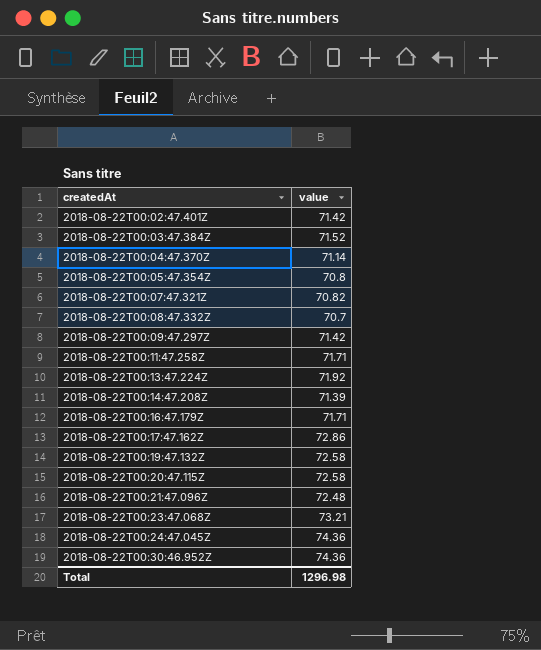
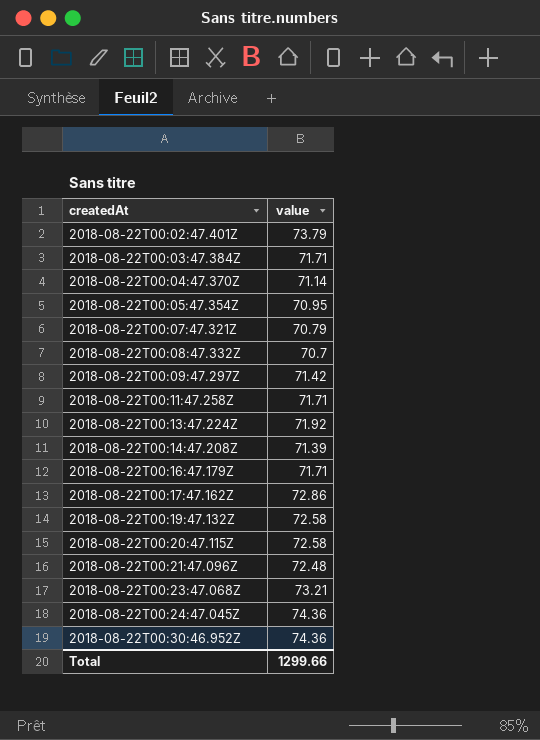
2018-08-22T00:02:47.401Z | value: 71.42 -> 73.79
2018-08-22T00:03:47.384Z | value: 71.52 -> 71.71
2018-08-22T00:05:47.354Z | value: 70.8 -> 70.95
2018-08-22T00:07:47.321Z | value: 70.82 -> 70.79
Total | value: 1296.98 -> 1299.66

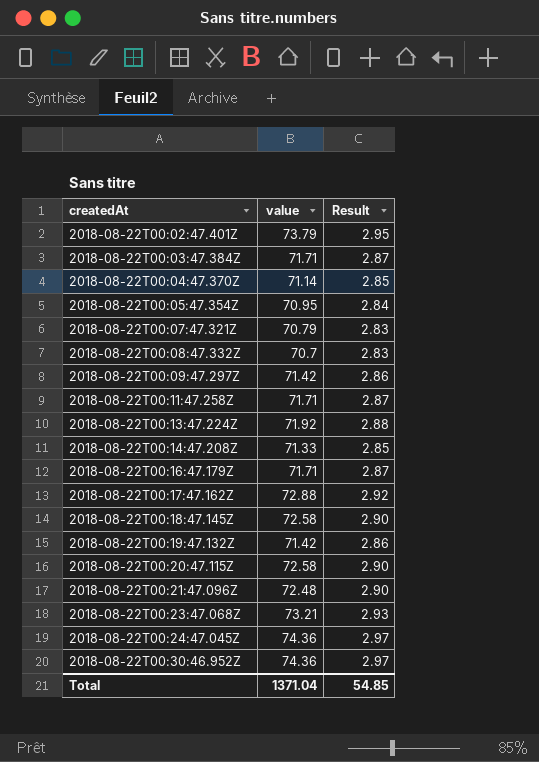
column Result | formula: none -> [value] * 0.04
2018-08-22T00:14:47.208Z | value: 71.39 -> 71.33
2018-08-22T00:17:47.162Z | value: 72.86 -> 72.88
row 2018-08-22T00:18:47.145Z: none -> 72.58 | 2.90
2018-08-22T00:19:47.132Z | value: 72.58 -> 71.42
Total | value: 1299.66 -> 1371.04

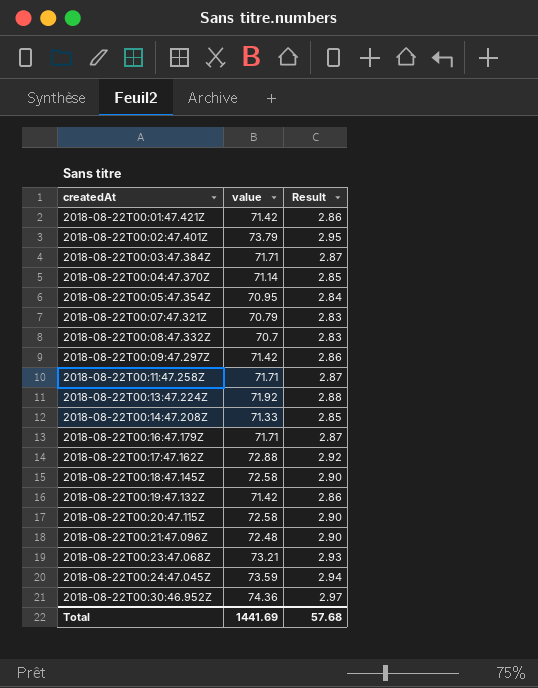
row 2018-08-22T00:01:47.421Z: none -> 71.42 | 2.86
2018-08-22T00:24:47.045Z | value: 74.36 -> 73.59
2018-08-22T00:24:47.045Z | Result: 2.97 -> 2.94
Total | value: 1371.04 -> 1441.69
Total | Result: 54.85 -> 57.68

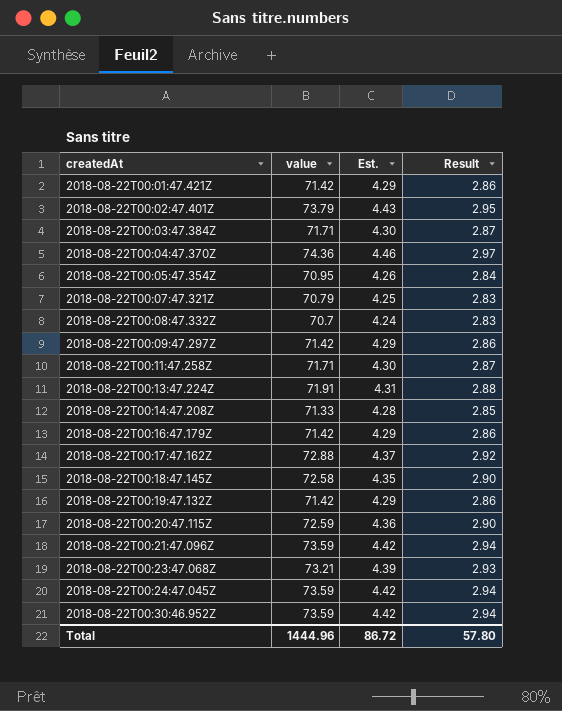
column Est. | formula: none -> [value] * 0.06
2018-08-22T00:04:47.370Z | value: 71.14 -> 74.36
2018-08-22T00:04:47.370Z | Result: 2.85 -> 2.97
2018-08-22T00:13:47.224Z | value: 71.92 -> 71.91
2018-08-22T00:16:47.179Z | value: 71.71 -> 71.42
2018-08-22T00:16:47.179Z | Result: 2.87 -> 2.86
2018-08-22T00:20:47.115Z | value: 72.58 -> 72.59
2018-08-22T00:21:47.096Z | value: 72.48 -> 73.59
2018-08-22T00:21:47.096Z | Result: 2.90 -> 2.94
2018-08-22T00:30:46.952Z | value: 74.36 -> 73.59
2018-08-22T00:30:46.952Z | Result: 2.97 -> 2.94
Total | value: 1441.69 -> 1444.96
Total | Result: 57.68 -> 57.80

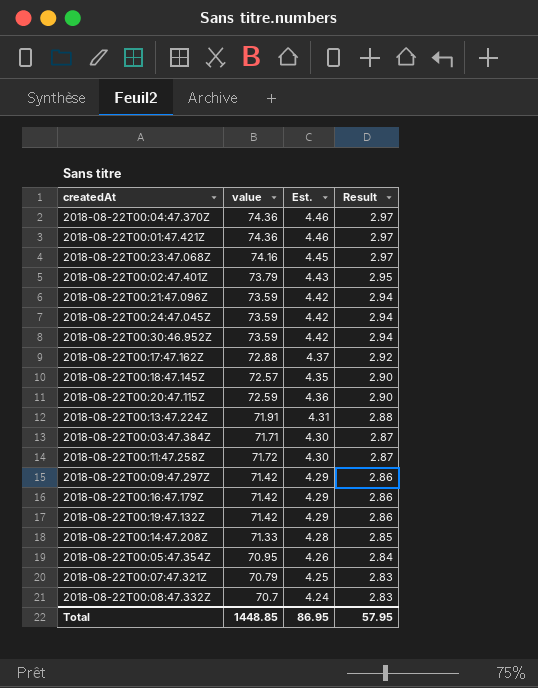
row order: createdAt ascending -> Result descending
2018-08-22T00:01:47.421Z | value: 71.42 -> 74.36
2018-08-22T00:01:47.421Z | Est.: 4.29 -> 4.46
2018-08-22T00:01:47.421Z | Result: 2.86 -> 2.97
2018-08-22T00:23:47.068Z | value: 73.21 -> 74.16
2018-08-22T00:23:47.068Z | Est.: 4.39 -> 4.45
2018-08-22T00:23:47.068Z | Result: 2.93 -> 2.97
2018-08-22T00:18:47.145Z | value: 72.58 -> 72.57
2018-08-22T00:11:47.258Z | value: 71.71 -> 71.72
Total | value: 1444.96 -> 1448.85
Total | Est.: 86.72 -> 86.95
Total | Result: 57.80 -> 57.95

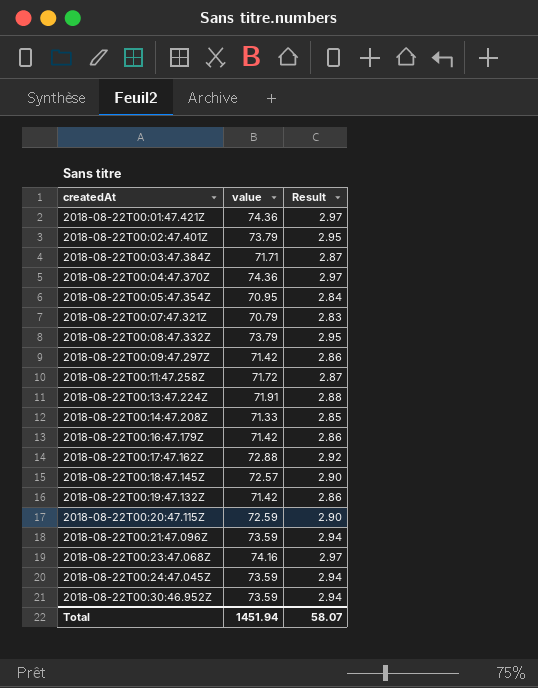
row order: Result descending -> createdAt ascending
column Est. | formula: [value] * 0.06 -> none
2018-08-22T00:08:47.332Z | value: 70.7 -> 73.79
2018-08-22T00:08:47.332Z | Result: 2.83 -> 2.95
Total | value: 1448.85 -> 1451.94
Total | Result: 57.95 -> 58.07

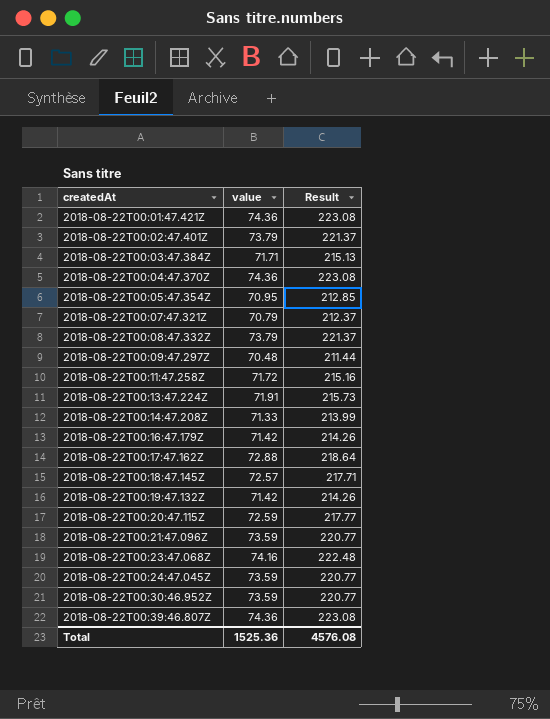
column Result | formula: [value] * 0.04 -> [value] * 3
2018-08-22T00:09:47.297Z | value: 71.42 -> 70.48
row 2018-08-22T00:39:46.807Z: none -> 74.36 | 223.08
Total | value: 1451.94 -> 1525.36
Total | Result: 58.07 -> 4576.08

